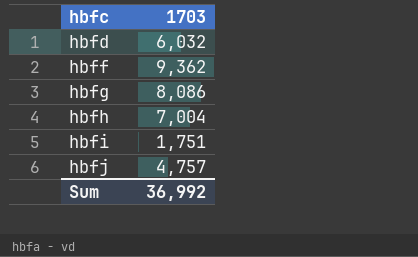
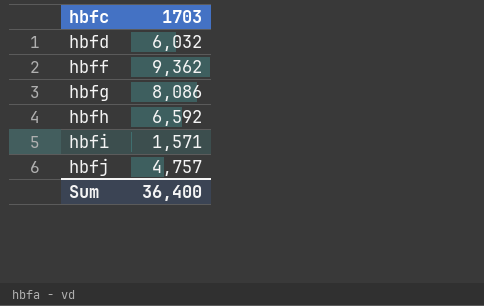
hbfh | 1703: 7,004 -> 6,592
hbfi | 1703: 1,751 -> 1,571
Sum | 1703: 36,992 -> 36,400

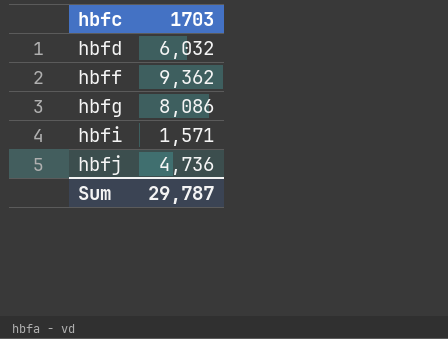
row hbfh: 6,592 -> none
hbfj | 1703: 4,757 -> 4,736
Sum | 1703: 36,400 -> 29,787

